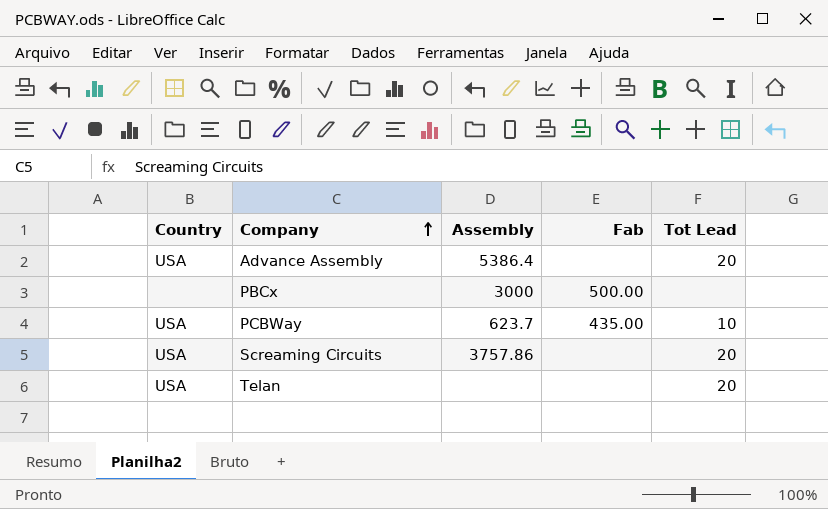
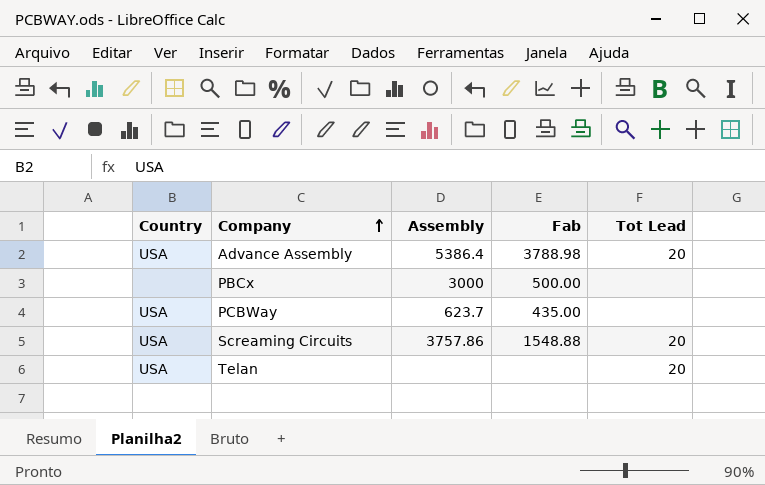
Advance Assembly | Fab: none -> 3788.98
PCBWay | Tot Lead: 10 -> none
Screaming Circuits | Fab: none -> 1548.88

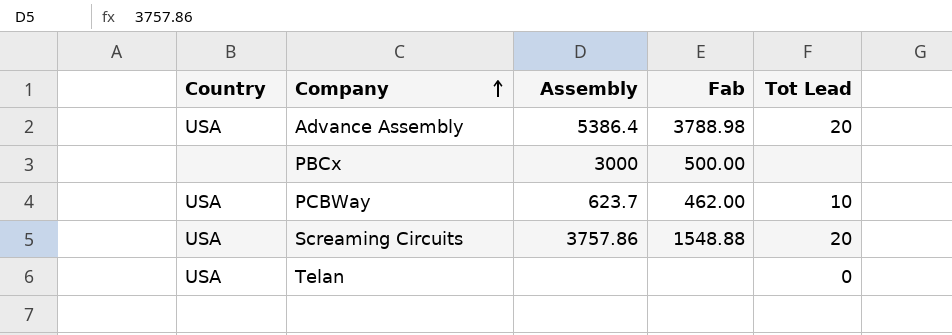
PCBWay | Fab: 435.00 -> 462.00
PCBWay | Tot Lead: none -> 10
Telan | Tot Lead: 20 -> 0

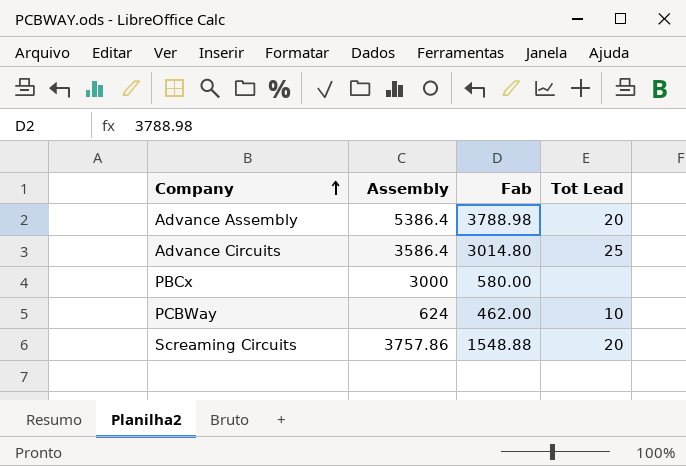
column Country | position: 1 -> none
row Telan: USA | none | none | 0 -> none
row Advance Circuits: none -> 3586.4 | 3014.80 | 25
PBCx | Fab: 500.00 -> 580.00
PCBWay | Assembly: 623.7 -> 624

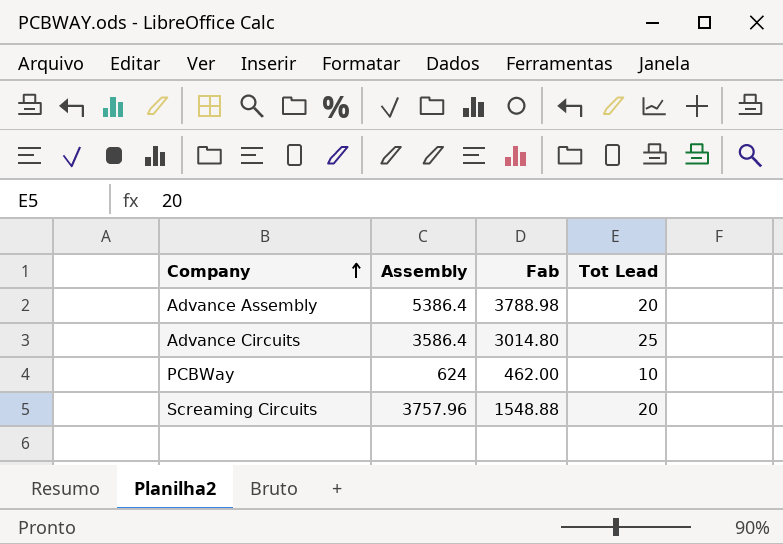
row PBCx: 3000 | 580.00 | none -> none
Screaming Circuits | Assembly: 3757.86 -> 3757.96

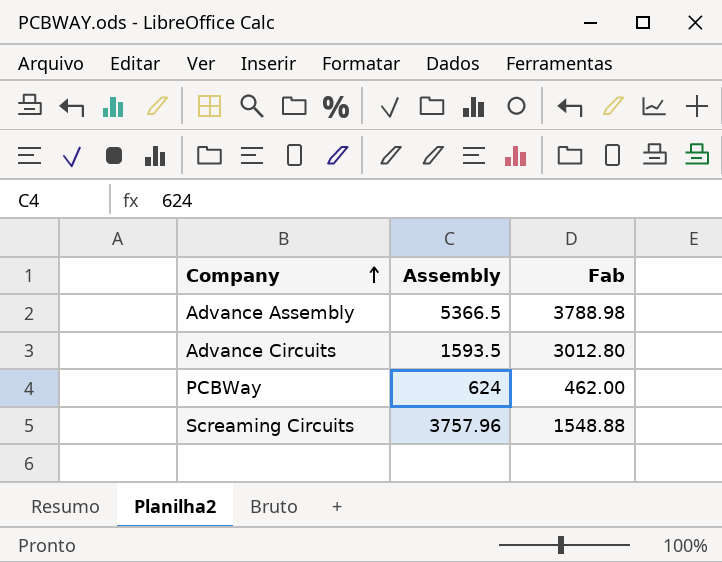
column Tot Lead | position: 4 -> none
Advance Assembly | Assembly: 5386.4 -> 5366.5
Advance Circuits | Assembly: 3586.4 -> 1593.5
Advance Circuits | Fab: 3014.80 -> 3012.80

